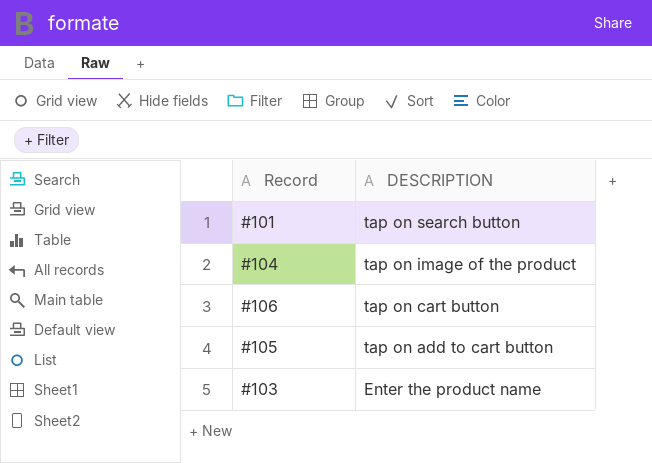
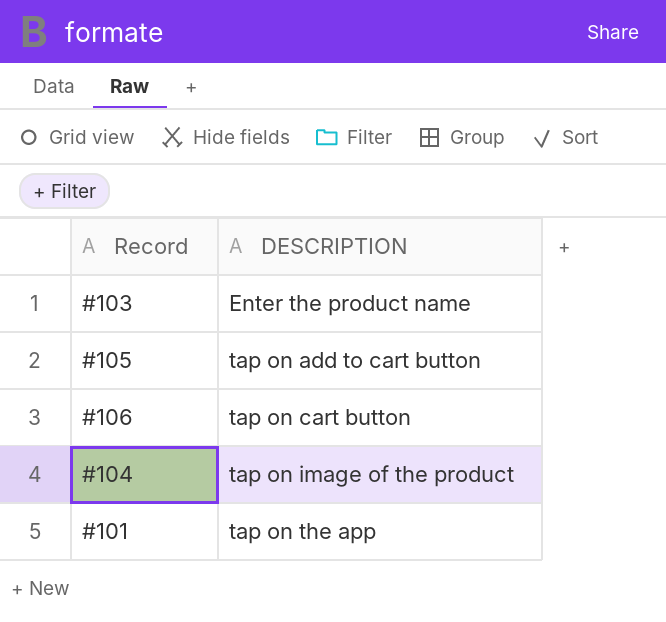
row order: DESCRIPTION descending -> DESCRIPTION ascending
#101 | DESCRIPTION: tap on search button -> tap on the app

